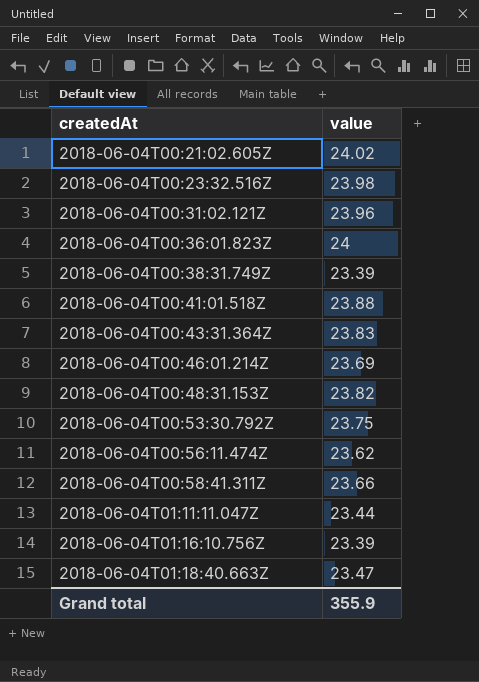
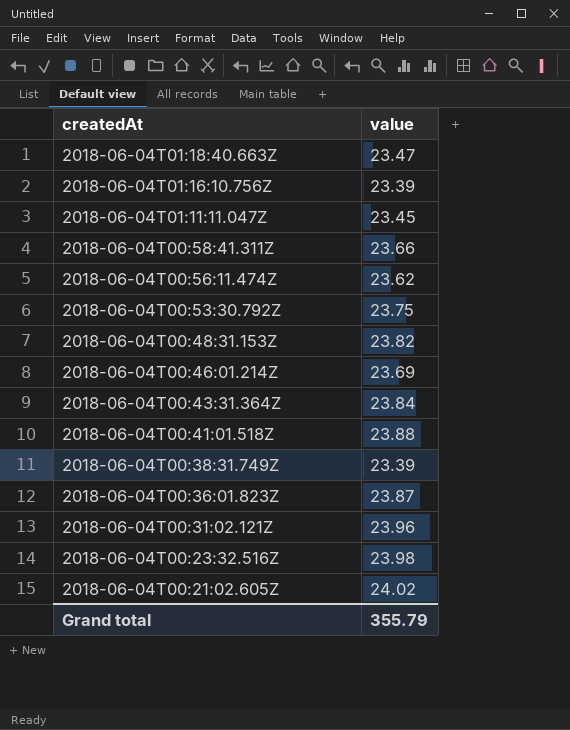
row order: createdAt ascending -> createdAt descending
2018-06-04T01:11:11.047Z | value: 23.44 -> 23.45
2018-06-04T00:43:31.364Z | value: 23.83 -> 23.84
2018-06-04T00:36:01.823Z | value: 24 -> 23.87
Grand total | value: 355.9 -> 355.79

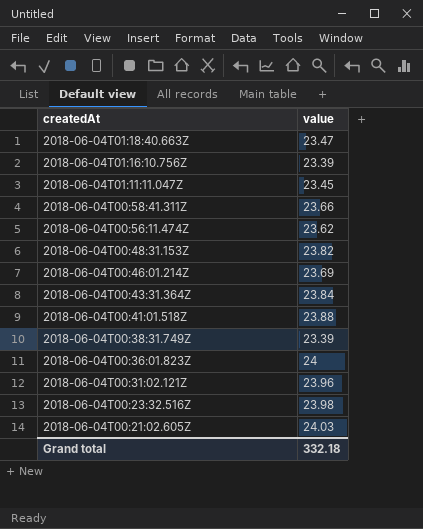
row 2018-06-04T00:53:30.792Z: 23.75 -> none
2018-06-04T00:36:01.823Z | value: 23.87 -> 24
2018-06-04T00:21:02.605Z | value: 24.02 -> 24.03
Grand total | value: 355.79 -> 332.18

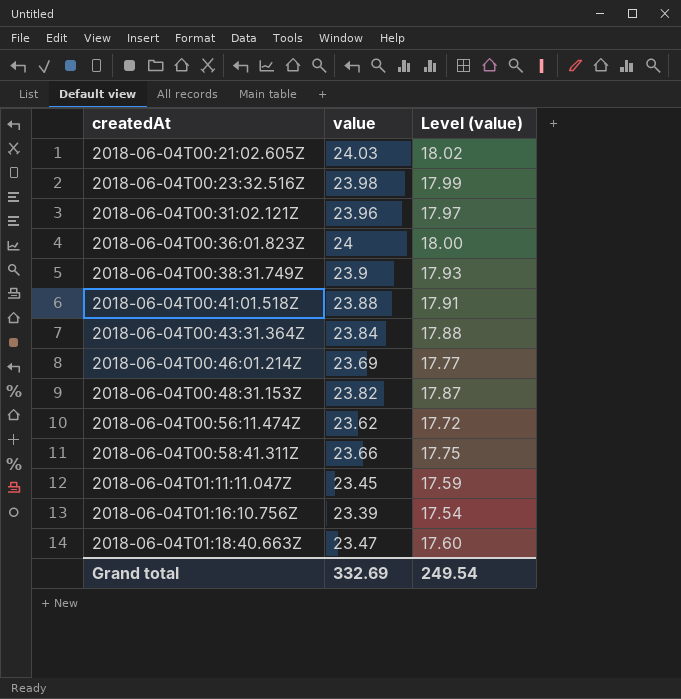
row order: createdAt descending -> createdAt ascending
column Level (value) | formula: none -> [value] * 0.75
2018-06-04T00:38:31.749Z | value: 23.39 -> 23.9
Grand total | value: 332.18 -> 332.69

